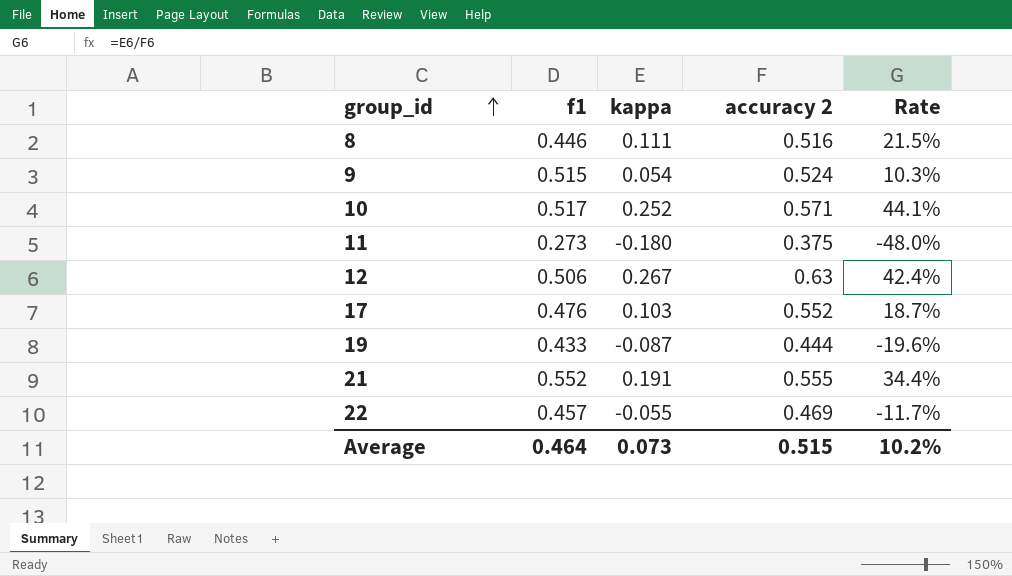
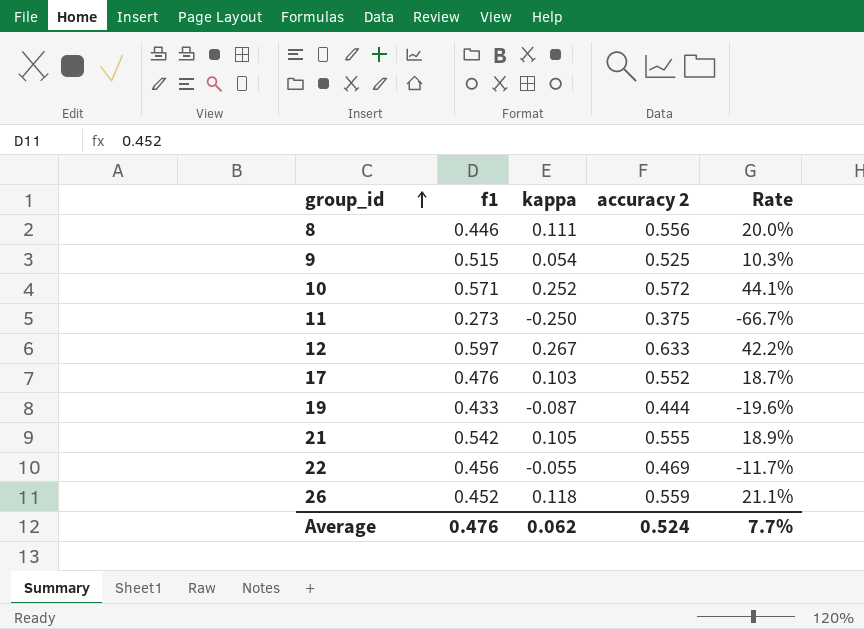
8 | accuracy 2: 0.516 -> 0.556
8 | Rate: 21.5% -> 20.0%
9 | accuracy 2: 0.524 -> 0.525
10 | f1: 0.517 -> 0.571
10 | accuracy 2: 0.571 -> 0.572
11 | kappa: -0.180 -> -0.250
11 | Rate: -48.0% -> -66.7%
12 | f1: 0.506 -> 0.597
12 | accuracy 2: 0.63 -> 0.633
12 | Rate: 42.4% -> 42.2%
21 | f1: 0.552 -> 0.542
21 | kappa: 0.191 -> 0.105
21 | Rate: 34.4% -> 18.9%
22 | f1: 0.457 -> 0.456
row 26: none -> 0.452 | 0.118 | 0.559 | 21.1%
Average | f1: 0.464 -> 0.476
Average | kappa: 0.073 -> 0.062
Average | accuracy 2: 0.515 -> 0.524
Average | Rate: 10.2% -> 7.7%

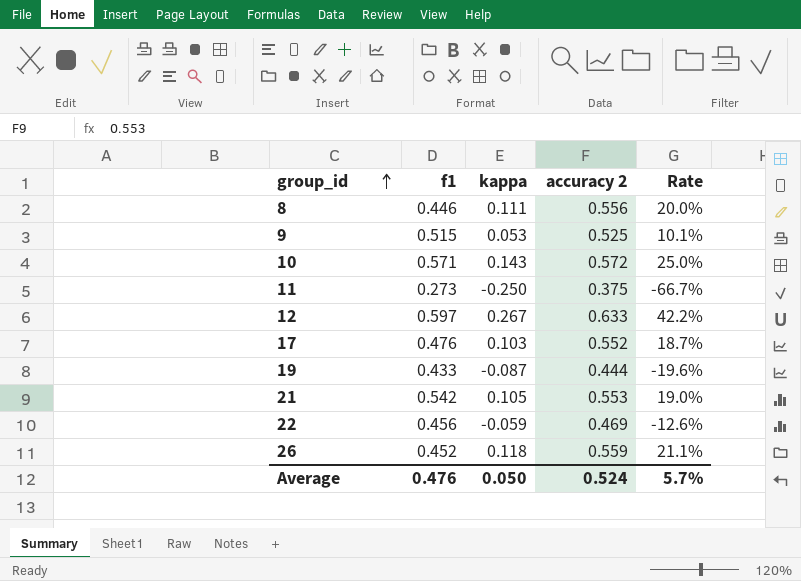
9 | kappa: 0.054 -> 0.053
9 | Rate: 10.3% -> 10.1%
10 | kappa: 0.252 -> 0.143
10 | Rate: 44.1% -> 25.0%
21 | accuracy 2: 0.555 -> 0.553
21 | Rate: 18.9% -> 19.0%
22 | kappa: -0.055 -> -0.059
22 | Rate: -11.7% -> -12.6%
Average | kappa: 0.062 -> 0.050
Average | Rate: 7.7% -> 5.7%

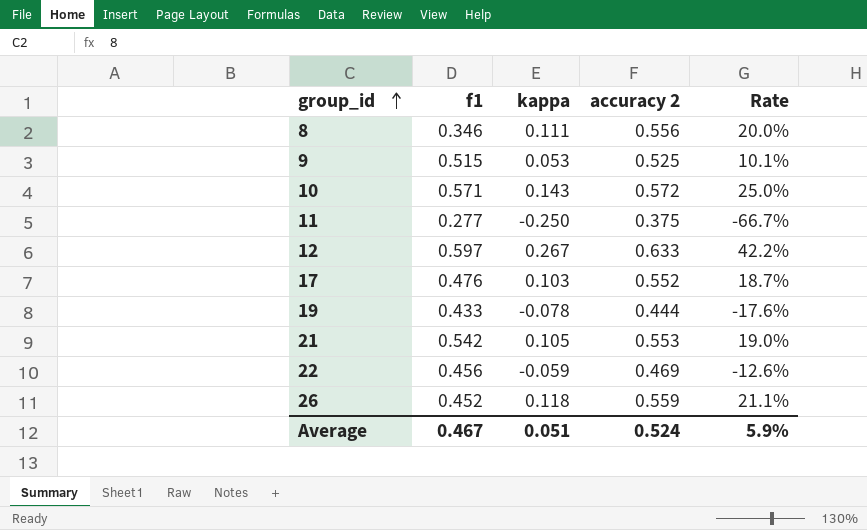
8 | f1: 0.446 -> 0.346
11 | f1: 0.273 -> 0.277
19 | kappa: -0.087 -> -0.078
19 | Rate: -19.6% -> -17.6%
Average | f1: 0.476 -> 0.467
Average | kappa: 0.050 -> 0.051
Average | Rate: 5.7% -> 5.9%

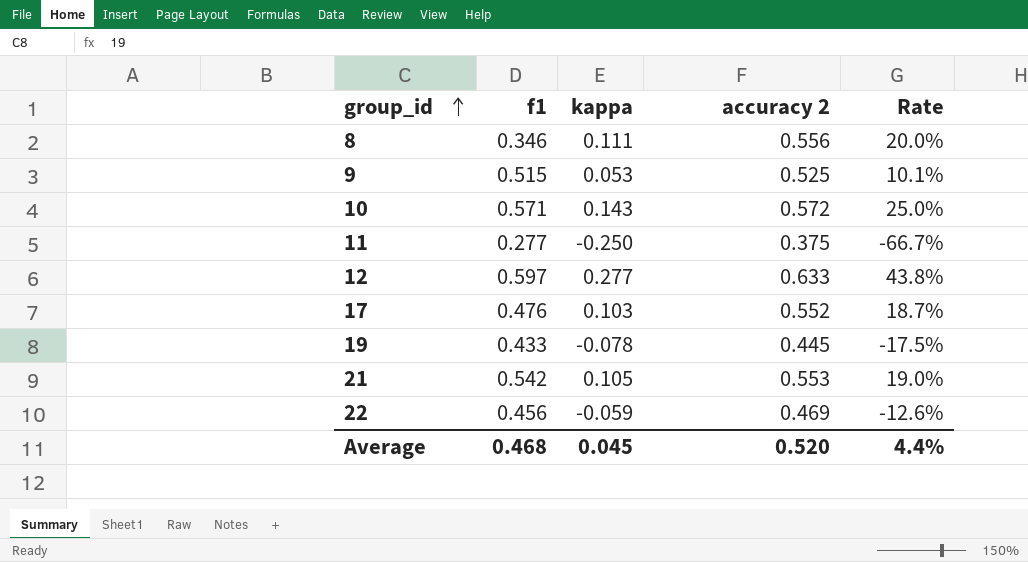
row 26: 0.452 | 0.118 | 0.559 | 21.1% -> none
12 | kappa: 0.267 -> 0.277
12 | Rate: 42.2% -> 43.8%
19 | accuracy 2: 0.444 -> 0.445
19 | Rate: -17.6% -> -17.5%
Average | f1: 0.467 -> 0.468
Average | kappa: 0.051 -> 0.045
Average | accuracy 2: 0.524 -> 0.520
Average | Rate: 5.9% -> 4.4%

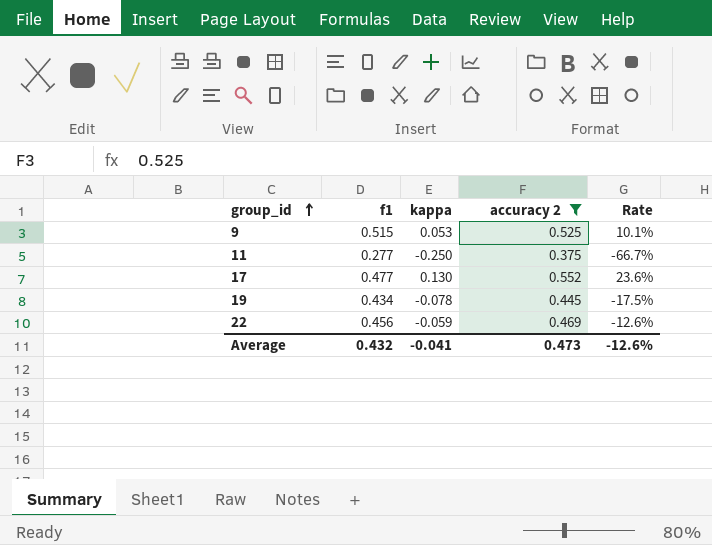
filter: none -> accuracy 2 <= 0.552
17 | f1: 0.476 -> 0.477
17 | kappa: 0.103 -> 0.130
17 | Rate: 18.7% -> 23.6%
19 | f1: 0.433 -> 0.434
Average | f1: 0.468 -> 0.432
Average | kappa: 0.045 -> -0.041
Average | accuracy 2: 0.520 -> 0.473
Average | Rate: 4.4% -> -12.6%

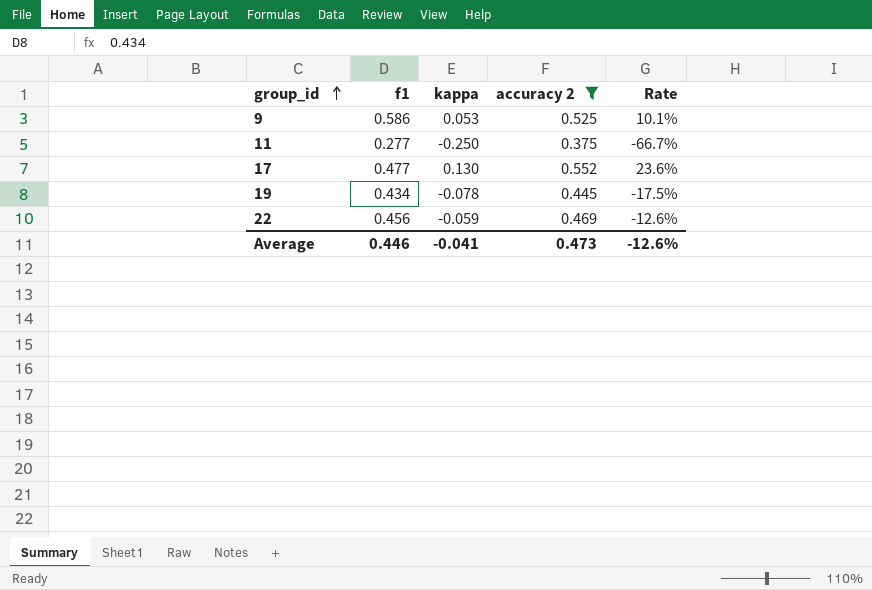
9 | f1: 0.515 -> 0.586
Average | f1: 0.432 -> 0.446

